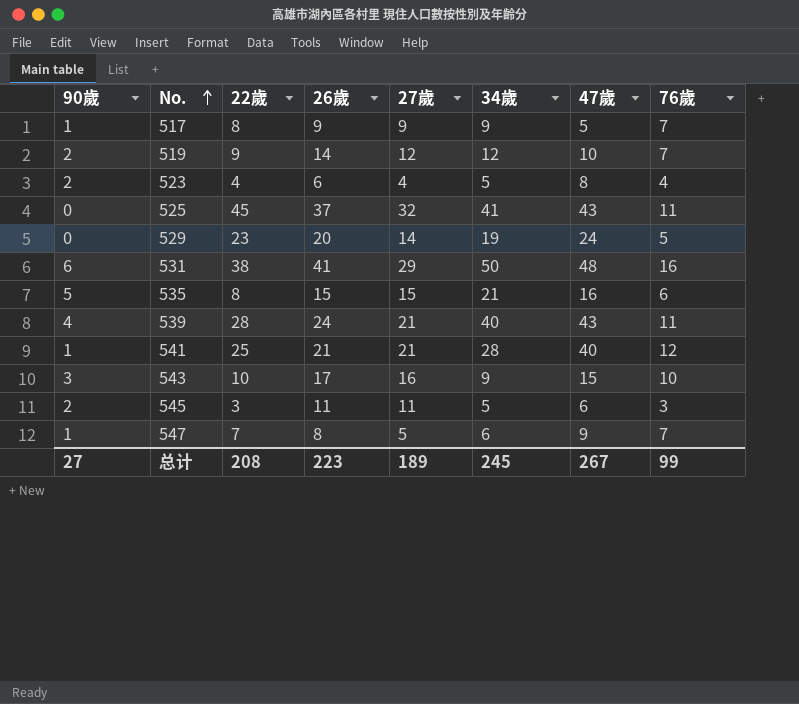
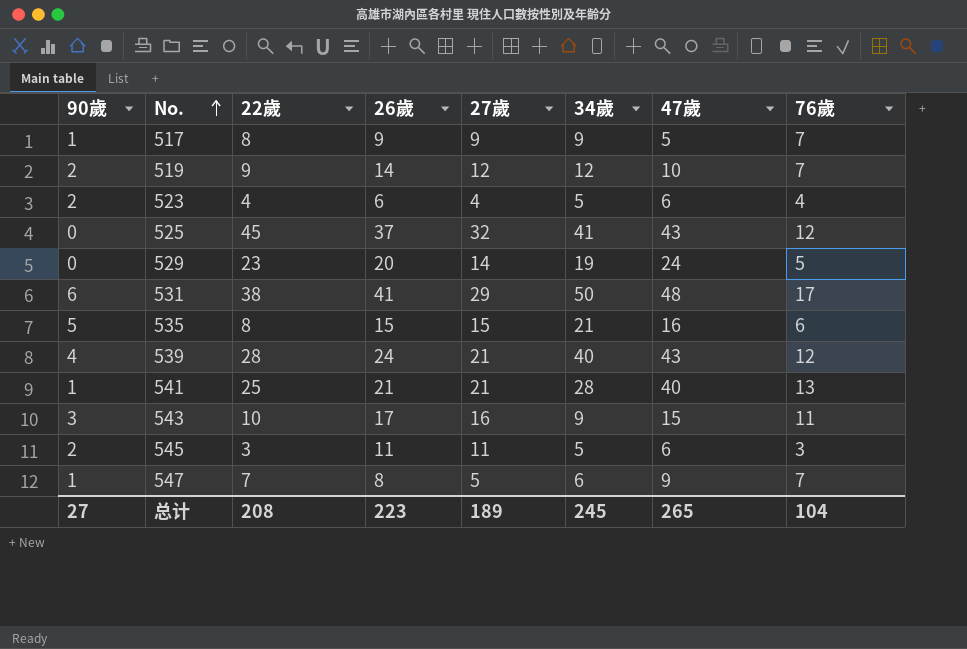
523 | 47歲: 8 -> 6
525 | 76歲: 11 -> 12
531 | 76歲: 16 -> 17
539 | 76歲: 11 -> 12
541 | 76歲: 12 -> 13
543 | 76歲: 10 -> 11
总计 | 47歲: 267 -> 265
总计 | 76歲: 99 -> 104

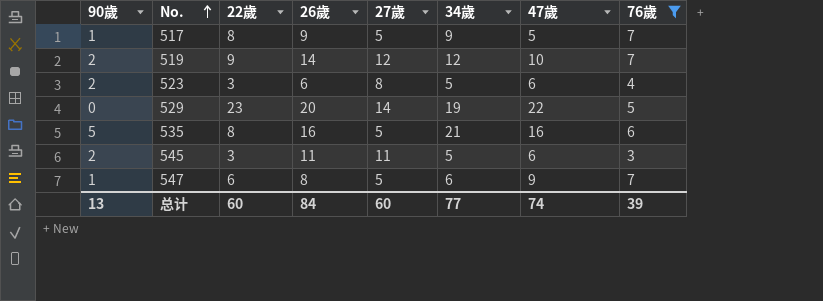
filter: none -> 76歲 <= 7
517 | 27歲: 9 -> 5
523 | 22歲: 4 -> 3
523 | 27歲: 4 -> 8
529 | 47歲: 24 -> 22
535 | 26歲: 15 -> 16
535 | 27歲: 15 -> 5
547 | 22歲: 7 -> 6
总计 | 90歲: 27 -> 13
总计 | 22歲: 208 -> 60
总计 | 26歲: 223 -> 84
总计 | 27歲: 189 -> 60
总计 | 34歲: 245 -> 77
总计 | 47歲: 265 -> 74
总计 | 76歲: 104 -> 39

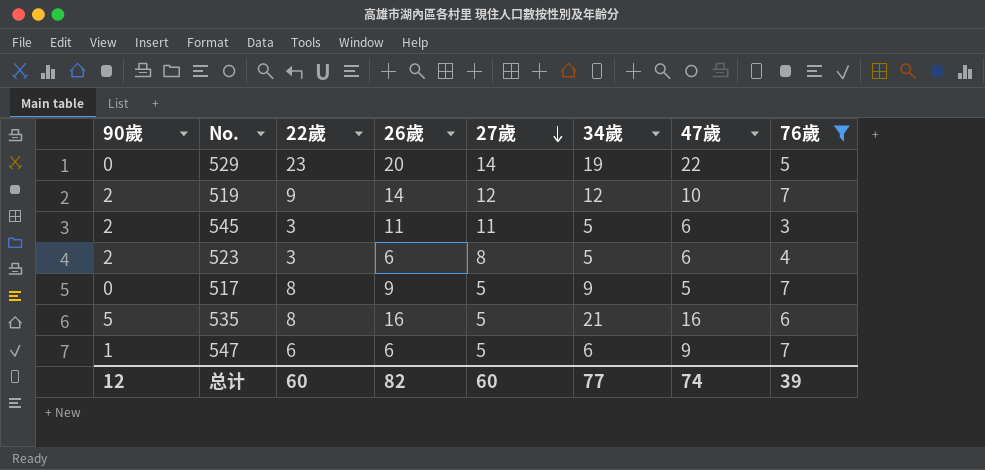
row order: No. ascending -> 27歲 descending
517 | 90歲: 1 -> 0
547 | 26歲: 8 -> 6
总计 | 90歲: 13 -> 12
总计 | 26歲: 84 -> 82

